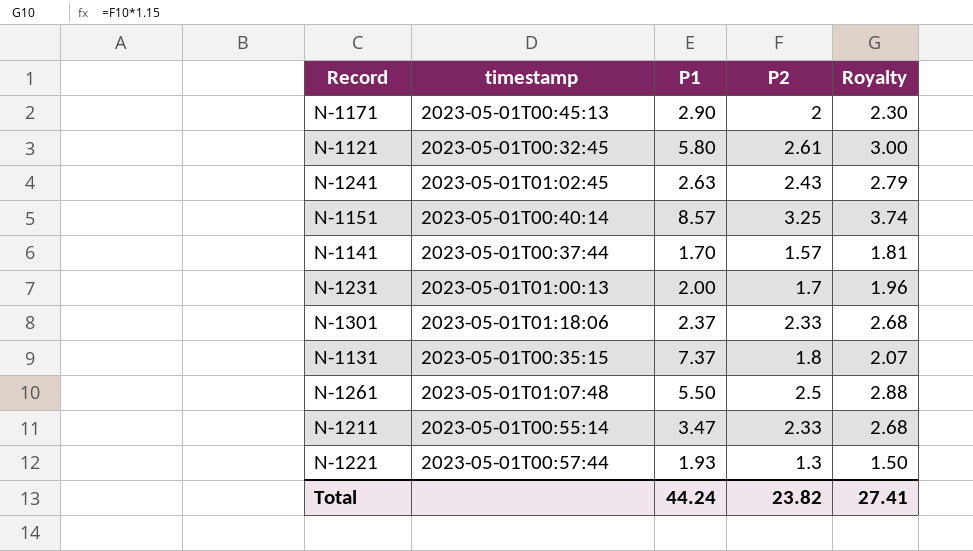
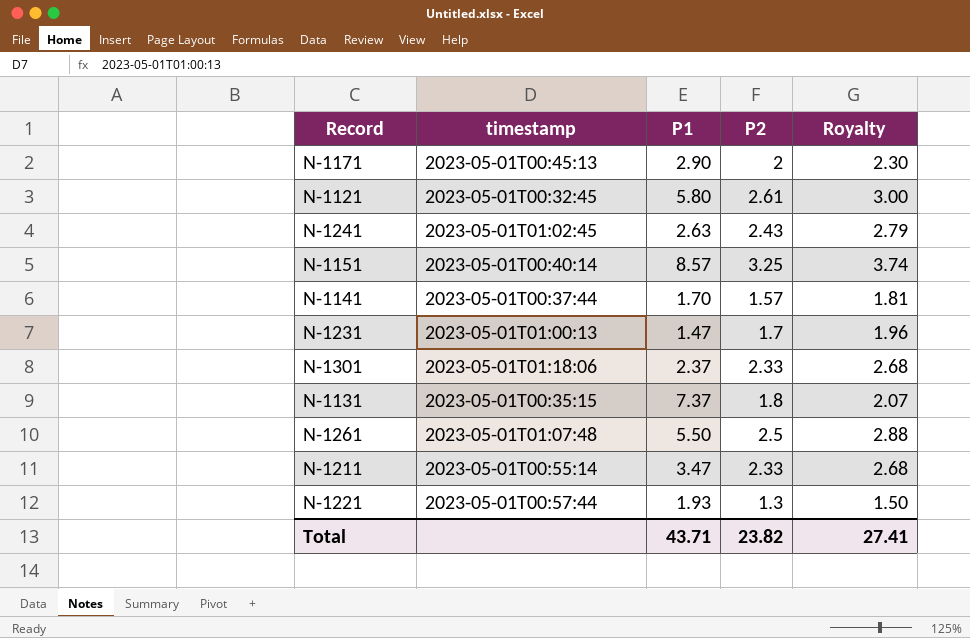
N-1231 | P1: 2.00 -> 1.47
Total | P1: 44.24 -> 43.71

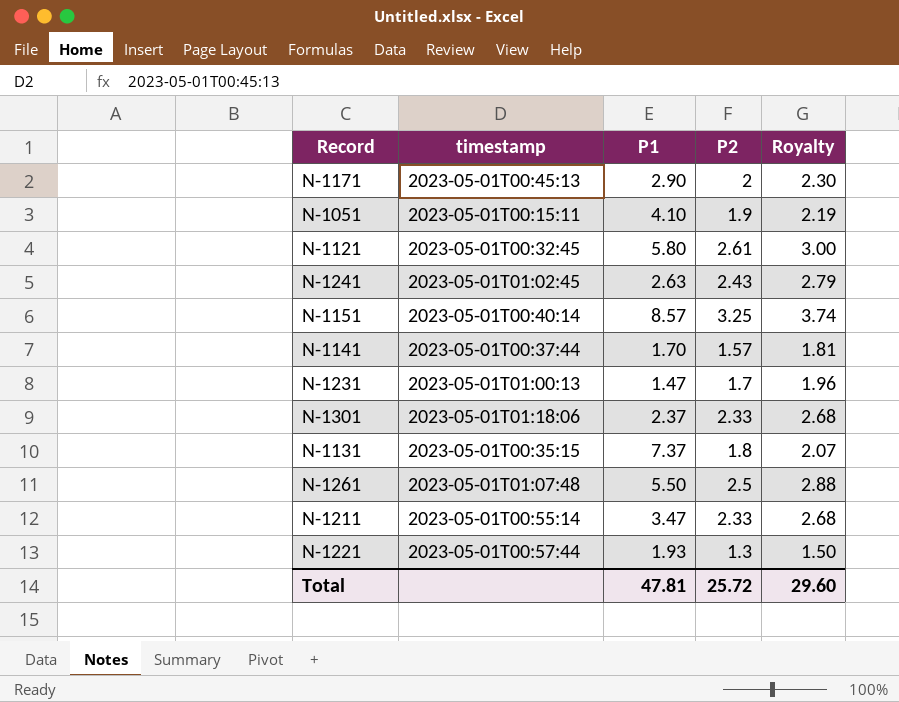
row N-1051: none -> 2023-05-01T00:15:11 | 4.10 | 1.9 | 2.19
Total | P1: 43.71 -> 47.81
Total | P2: 23.82 -> 25.72
Total | Royalty: 27.41 -> 29.60

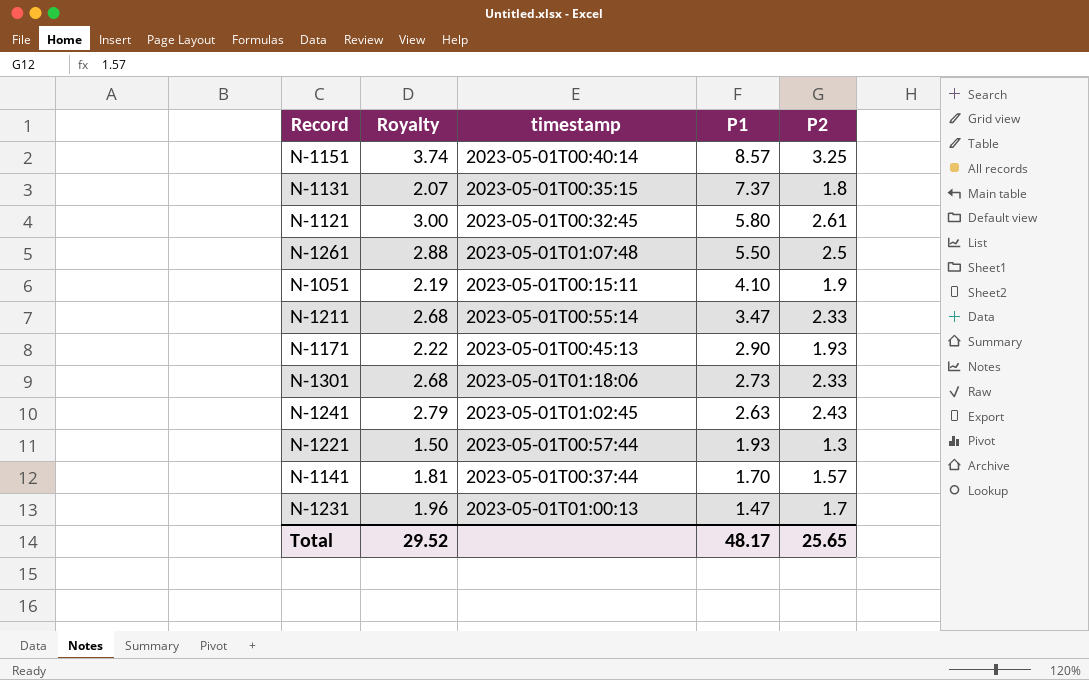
row order: none -> P1 descending
column Royalty | position: 5 -> 2
N-1171 | Royalty: 2.30 -> 2.22
N-1171 | P2: 2 -> 1.93
N-1301 | P1: 2.37 -> 2.73
Total | Royalty: 29.60 -> 29.52
Total | P1: 47.81 -> 48.17
Total | P2: 25.72 -> 25.65

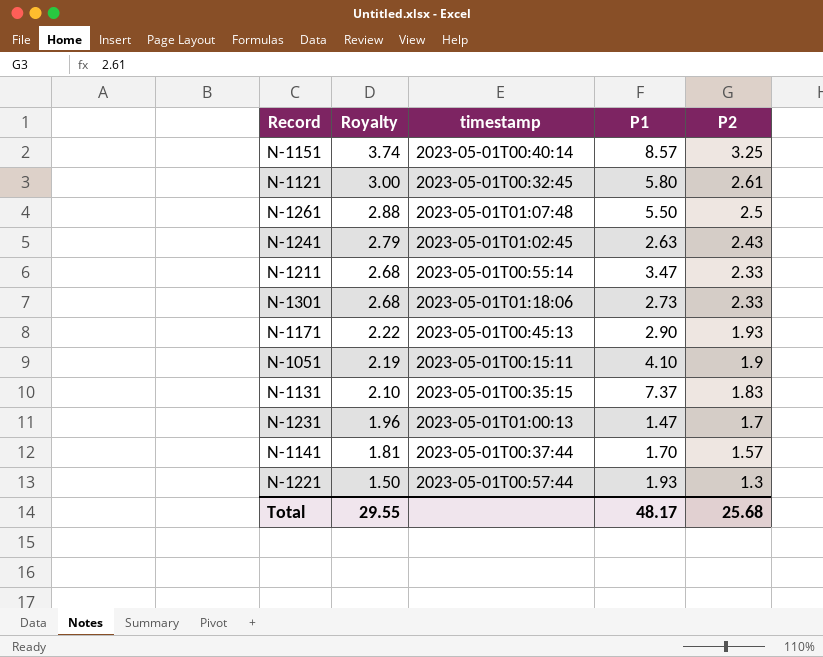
row order: P1 descending -> Royalty descending
N-1131 | Royalty: 2.07 -> 2.10
N-1131 | P2: 1.8 -> 1.83
Total | Royalty: 29.52 -> 29.55
Total | P2: 25.65 -> 25.68

